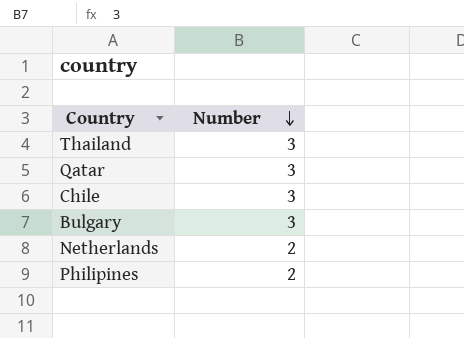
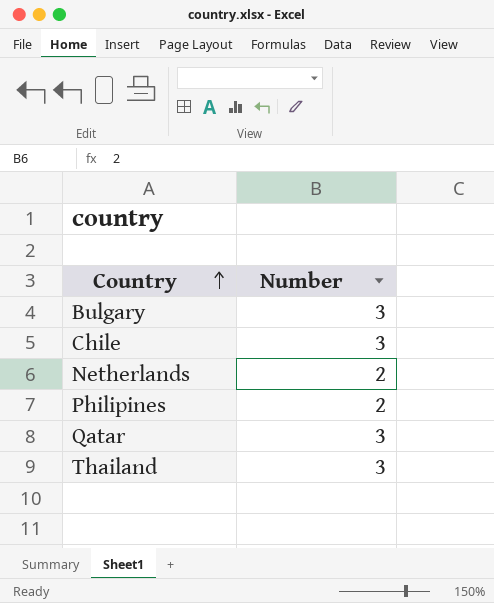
row order: Number descending -> Country ascending

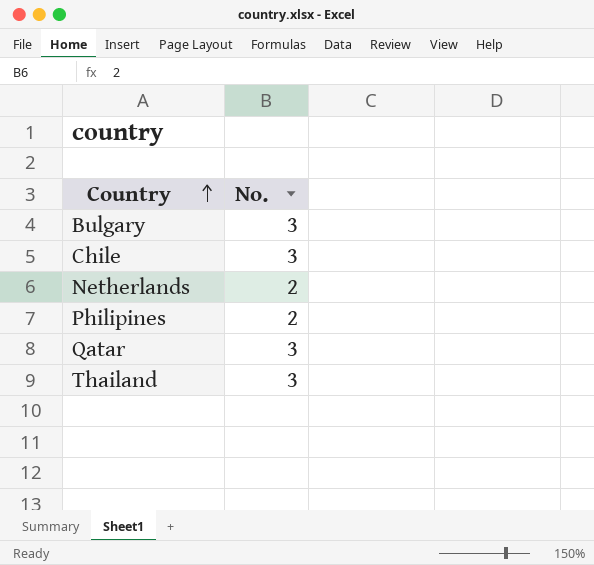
column name: Number -> No.

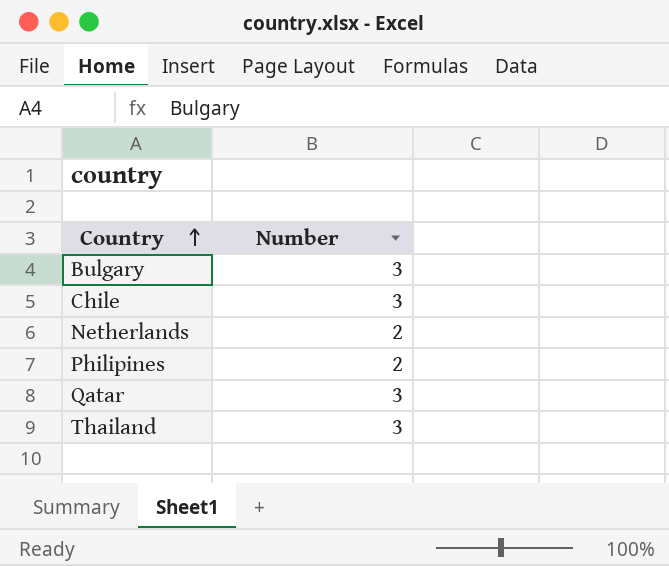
column name: No. -> Number

